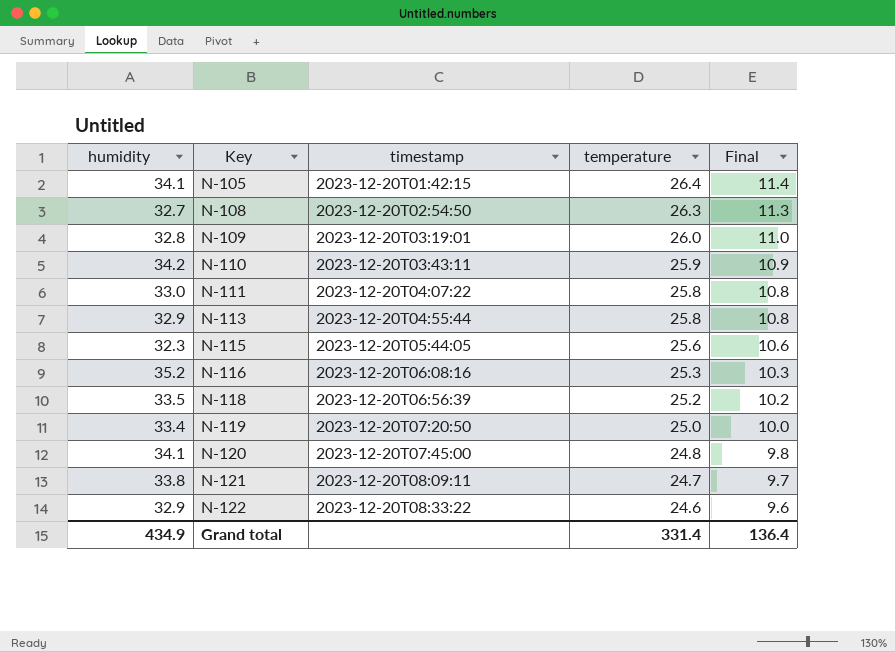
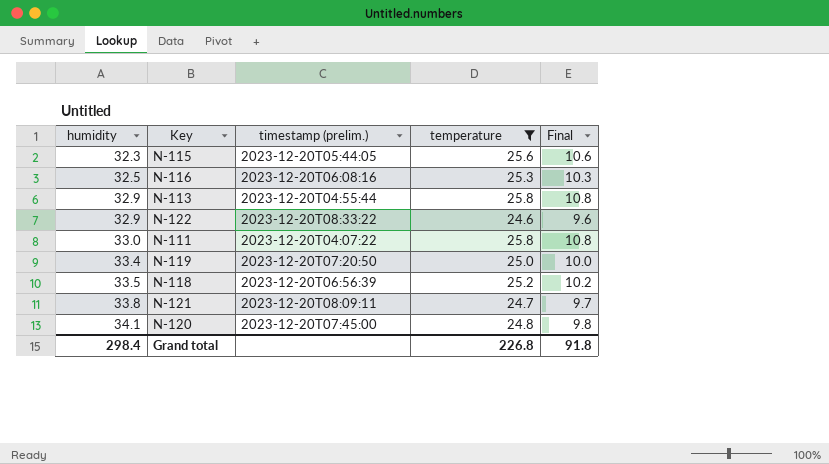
filter: none -> temperature <= 25.8
row order: Key ascending -> humidity ascending
column name: timestamp -> timestamp (prelim.)
N-116 | humidity: 35.2 -> 32.5
Grand total | humidity: 434.9 -> 298.4
Grand total | temperature: 331.4 -> 226.8
Grand total | Final: 136.4 -> 91.8

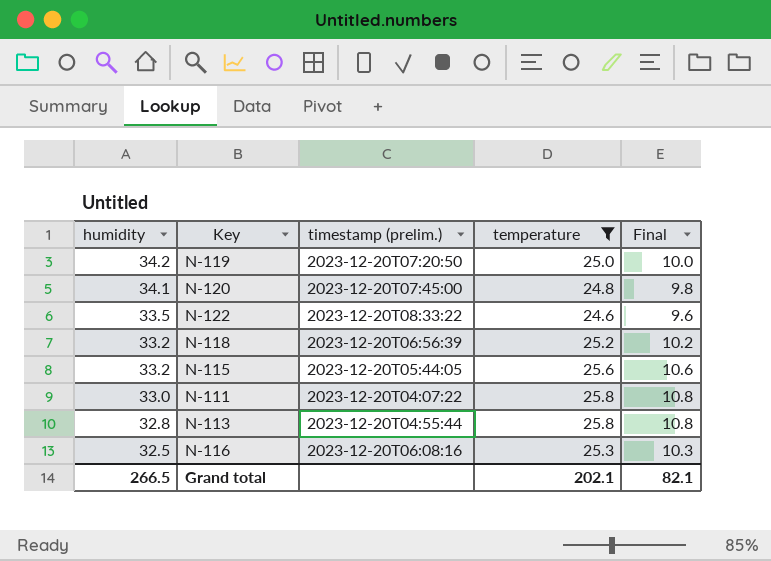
row order: humidity ascending -> humidity descending
row N-121: 33.8 | 2023-12-20T08:09:11 | 24.7 | 9.7 -> none
N-119 | humidity: 33.4 -> 34.2
N-122 | humidity: 32.9 -> 33.5
N-118 | humidity: 33.5 -> 33.2
N-115 | humidity: 32.3 -> 33.2
N-113 | humidity: 32.9 -> 32.8
Grand total | humidity: 298.4 -> 266.5
Grand total | temperature: 226.8 -> 202.1
Grand total | Final: 91.8 -> 82.1

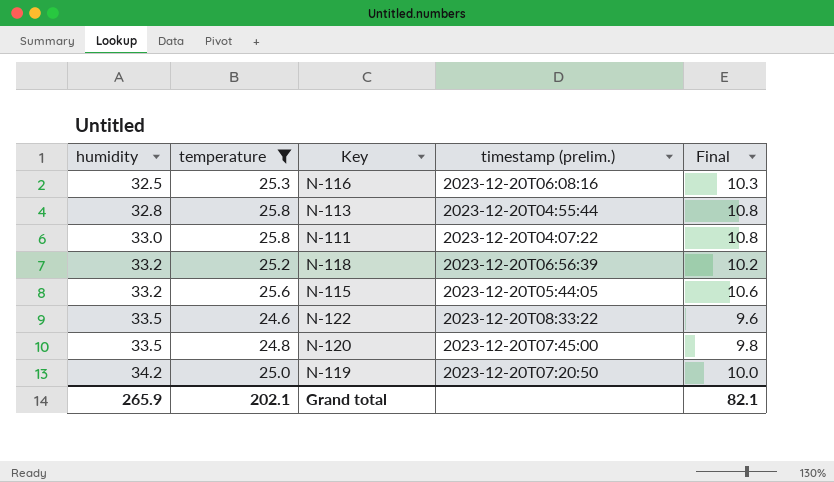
row order: humidity descending -> humidity ascending
column temperature | position: 4 -> 2
N-120 | humidity: 34.1 -> 33.5
Grand total | humidity: 266.5 -> 265.9

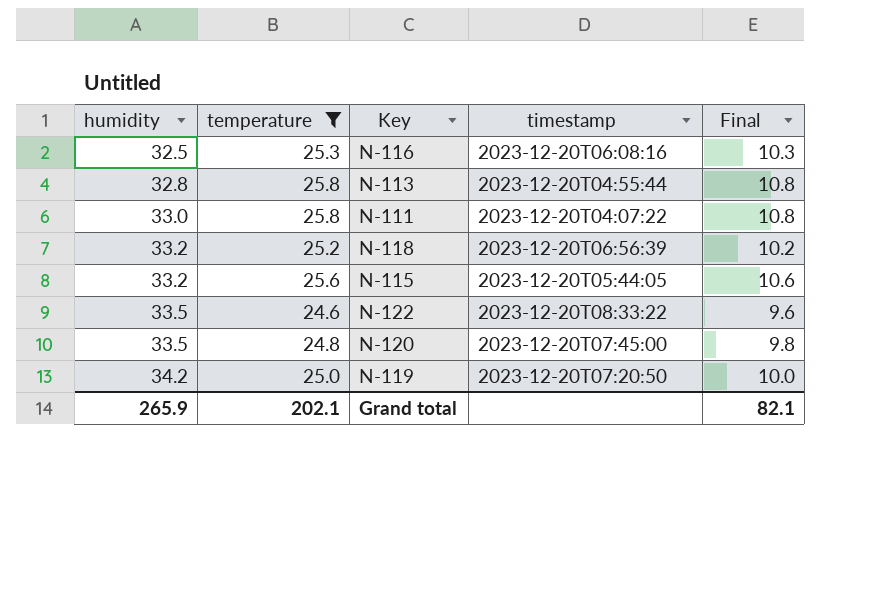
column name: timestamp (prelim.) -> timestamp

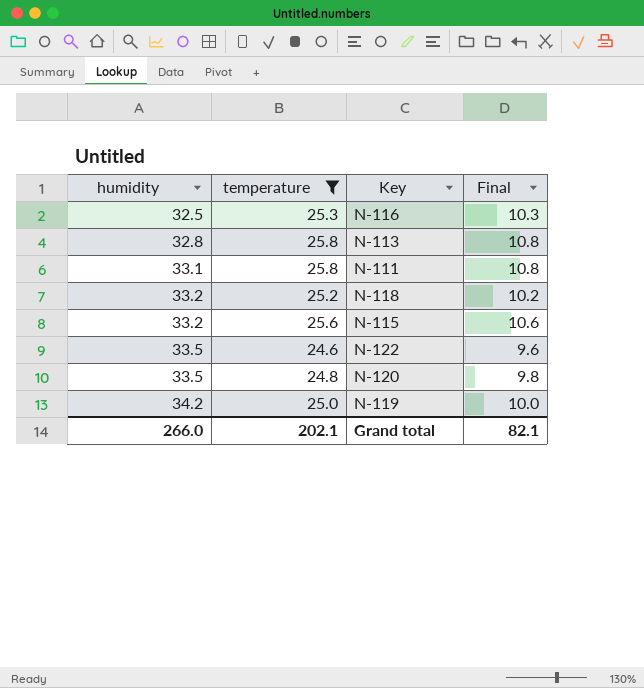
column timestamp | position: 4 -> none
N-111 | humidity: 33.0 -> 33.1
Grand total | humidity: 265.9 -> 266.0

